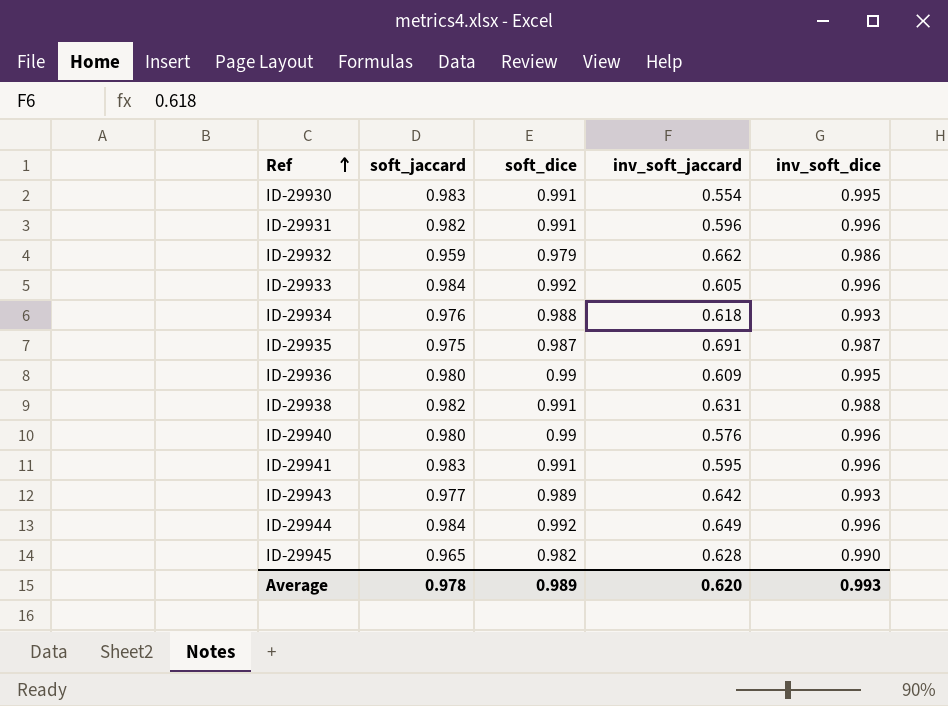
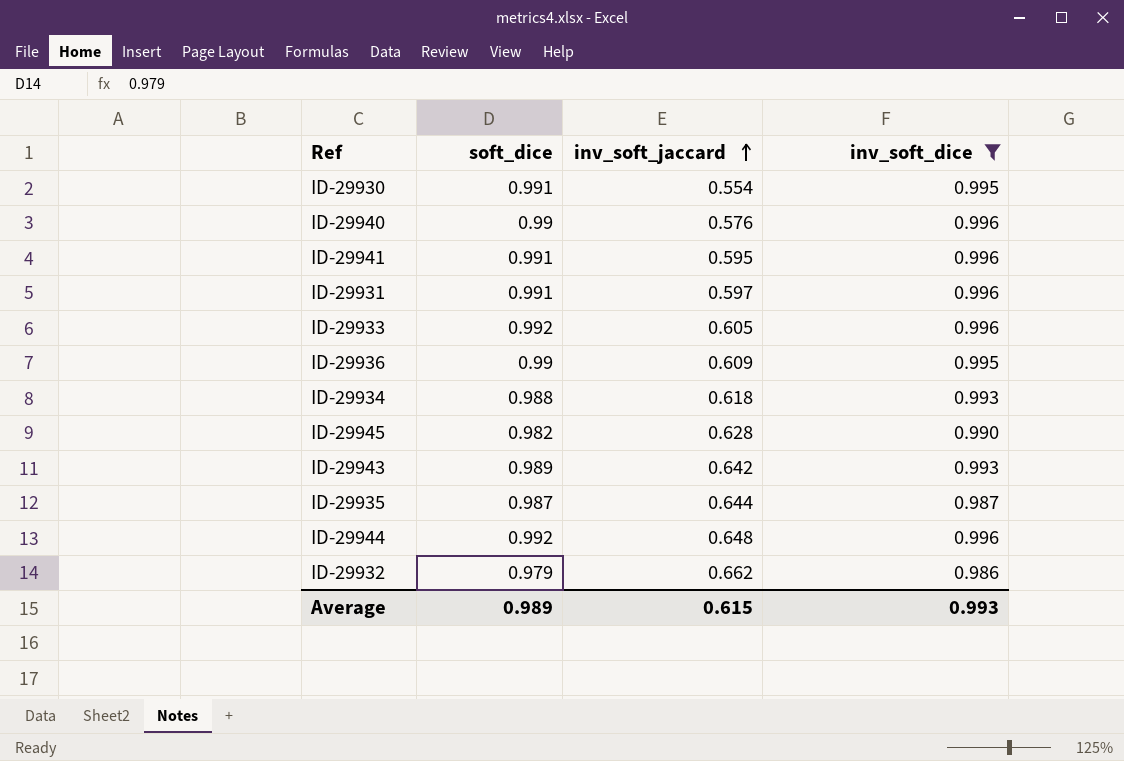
filter: none -> inv_soft_dice != 0.988
row order: Ref ascending -> inv_soft_jaccard ascending
column soft_jaccard | position: 2 -> none
ID-29931 | inv_soft_jaccard: 0.596 -> 0.597
ID-29935 | inv_soft_jaccard: 0.691 -> 0.644
ID-29944 | inv_soft_jaccard: 0.649 -> 0.648
Average | inv_soft_jaccard: 0.620 -> 0.615

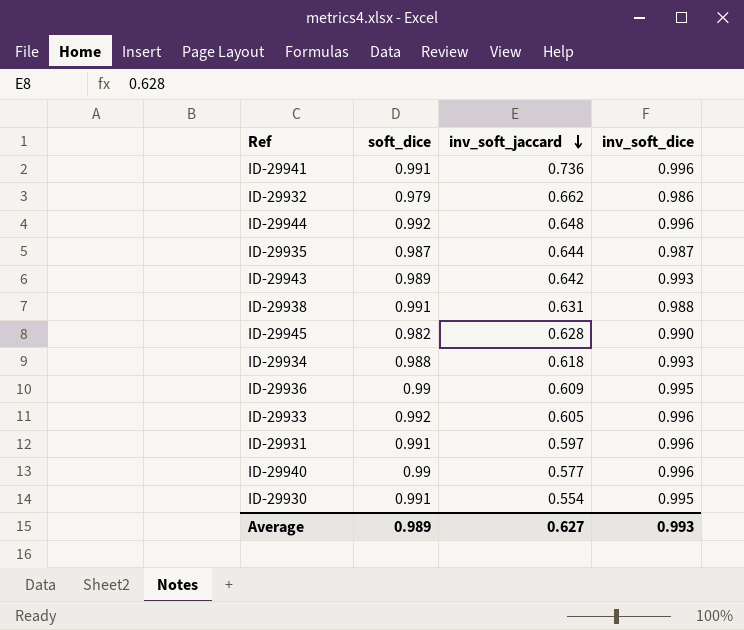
filter: inv_soft_dice != 0.988 -> none
row order: inv_soft_jaccard ascending -> inv_soft_jaccard descending
ID-29941 | inv_soft_jaccard: 0.595 -> 0.736
ID-29940 | inv_soft_jaccard: 0.576 -> 0.577
Average | inv_soft_jaccard: 0.615 -> 0.627

